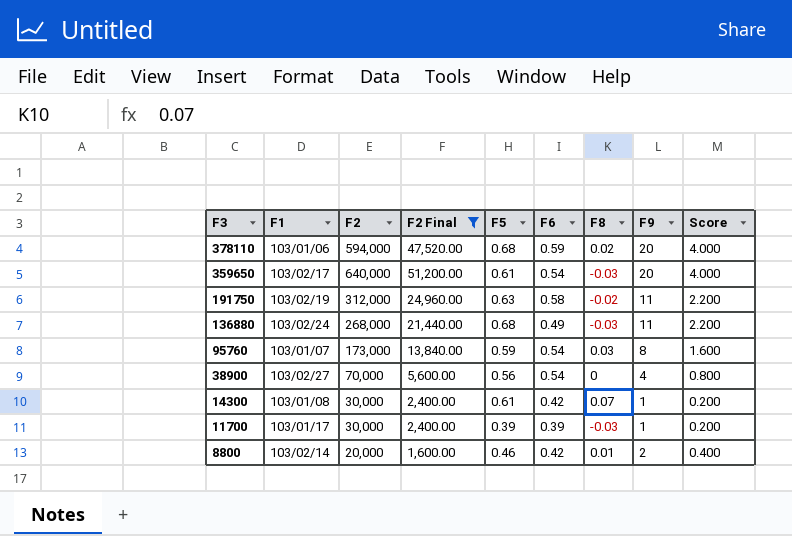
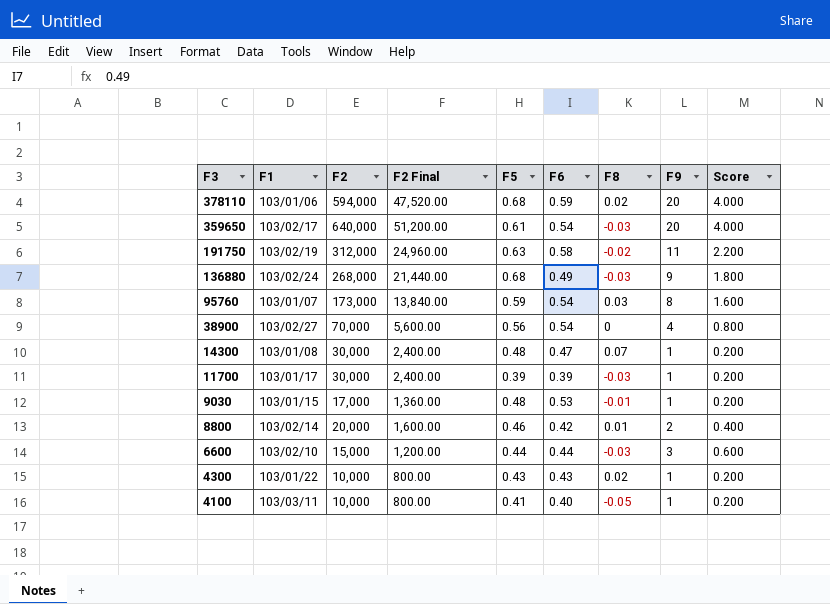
filter: F2 Final >= 1,600.00 -> none
136880 | F9: 11 -> 9
136880 | Score: 2.200 -> 1.800
14300 | F5: 0.61 -> 0.48
14300 | F6: 0.42 -> 0.47

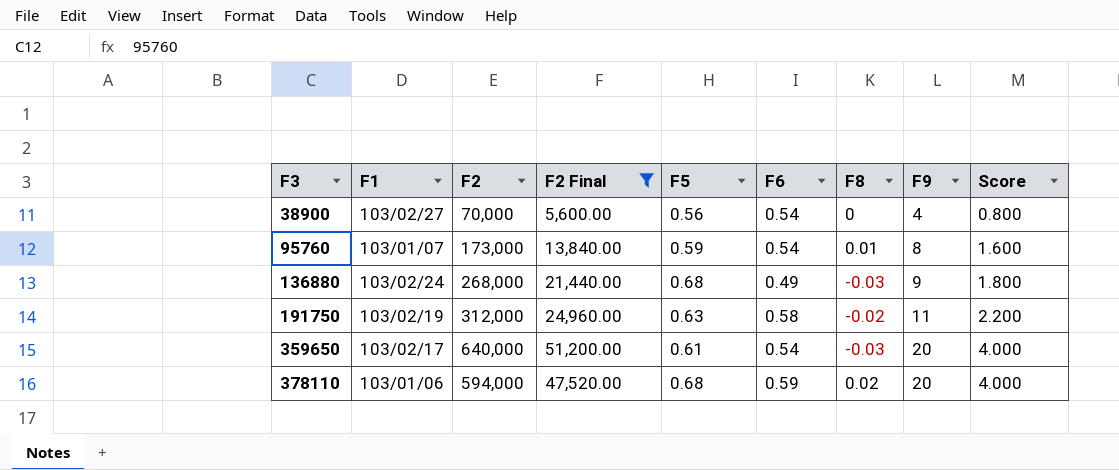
filter: none -> F2 Final >= 5,600.00
row order: F3 descending -> F3 ascending
95760 | F8: 0.03 -> 0.01

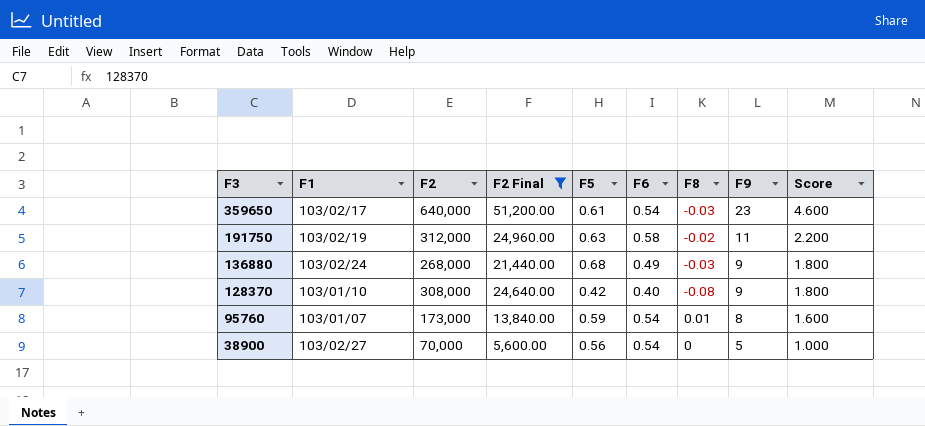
row order: F3 ascending -> F3 descending
row 378110: 103/01/06 | 594,000 | 47,520.00 | 0.68 | 0.59 | 0.02 | 20 | 4.000 -> none
359650 | F9: 20 -> 23
359650 | Score: 4.000 -> 4.600
row 128370: none -> 103/01/10 | 308,000 | 24,640.00 | 0.42 | 0.40 | -0.08 | 9 | 1.800
38900 | F9: 4 -> 5
38900 | Score: 0.800 -> 1.000

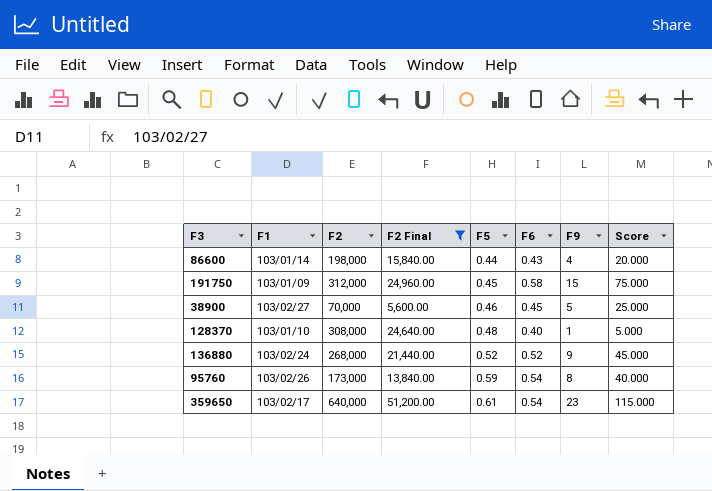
row order: F3 descending -> F5 ascending
column F8 | position: 7 -> none
column Score | formula: [F9] * 0.2 -> [F9] * 5
row 86600: none -> 103/01/14 | 198,000 | 15,840.00 | 0.44 | 0.43 | 4 | 20.000
191750 | F1: 103/02/19 -> 103/01/09
191750 | F5: 0.63 -> 0.45
191750 | F9: 11 -> 15
38900 | F5: 0.56 -> 0.46
38900 | F6: 0.54 -> 0.45
128370 | F5: 0.42 -> 0.48
128370 | F9: 9 -> 1
136880 | F5: 0.68 -> 0.52
136880 | F6: 0.49 -> 0.52
95760 | F1: 103/01/07 -> 103/02/26

